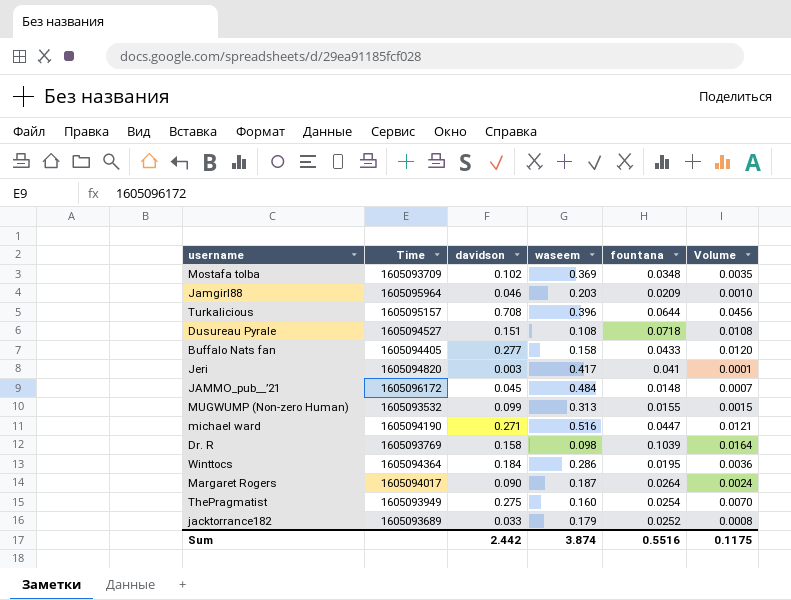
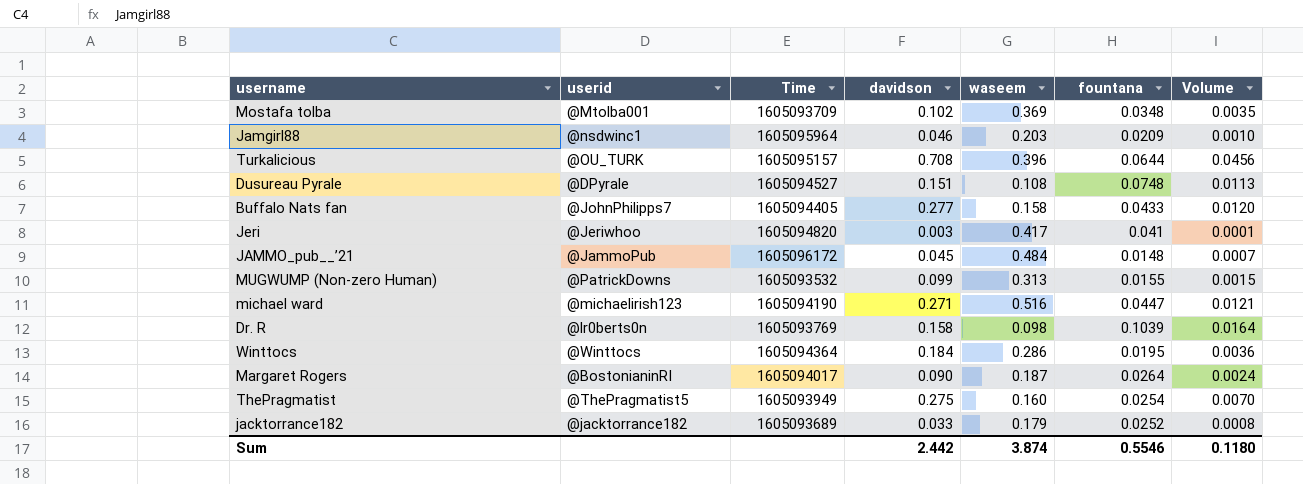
column userid | position: none -> 2
Dusureau Pyrale | fountana: 0.0718 -> 0.0748
Dusureau Pyrale | Volume: 0.0108 -> 0.0113
Sum | fountana: 0.5516 -> 0.5546
Sum | Volume: 0.1175 -> 0.1180

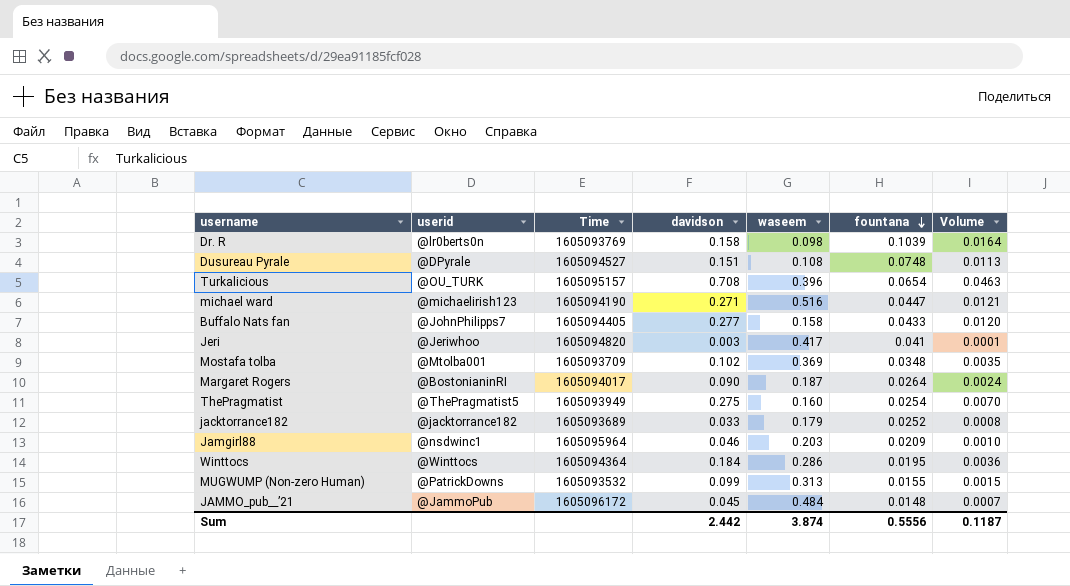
row order: none -> fountana descending
Turkalicious | fountana: 0.0644 -> 0.0654
Turkalicious | Volume: 0.0456 -> 0.0463
Sum | fountana: 0.5546 -> 0.5556
Sum | Volume: 0.1180 -> 0.1187

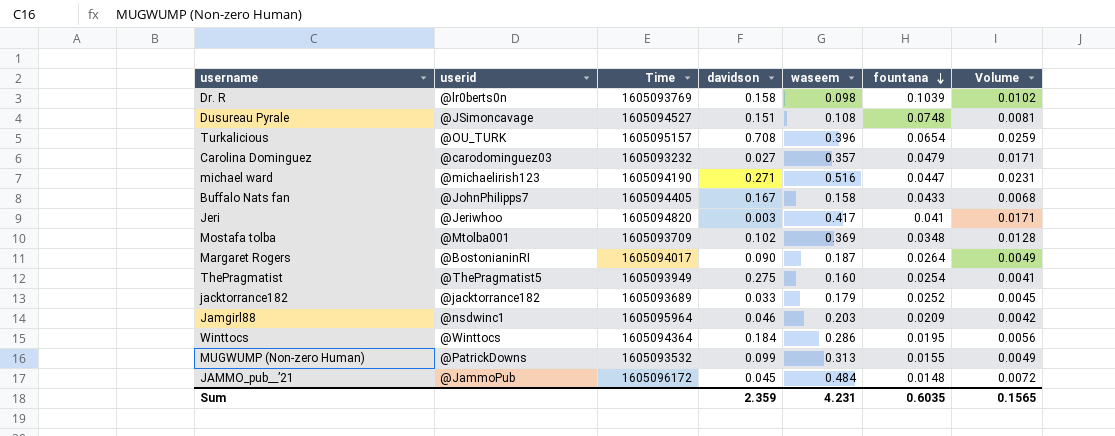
column Volume | formula: [davidson] * [fountana] -> [waseem] * [fountana]
Dusureau Pyrale | userid: @DPyrale -> @JSimoncavage
row Carolina Dominguez: none -> @carodominguez03 | 1605093232 | 0.027 | 0.357 | 0.0479 | 0.0171
Buffalo Nats fan | davidson: 0.277 -> 0.167
Sum | davidson: 2.442 -> 2.359
Sum | waseem: 3.874 -> 4.231
Sum | fountana: 0.5556 -> 0.6035
Sum | Volume: 0.1187 -> 0.1565

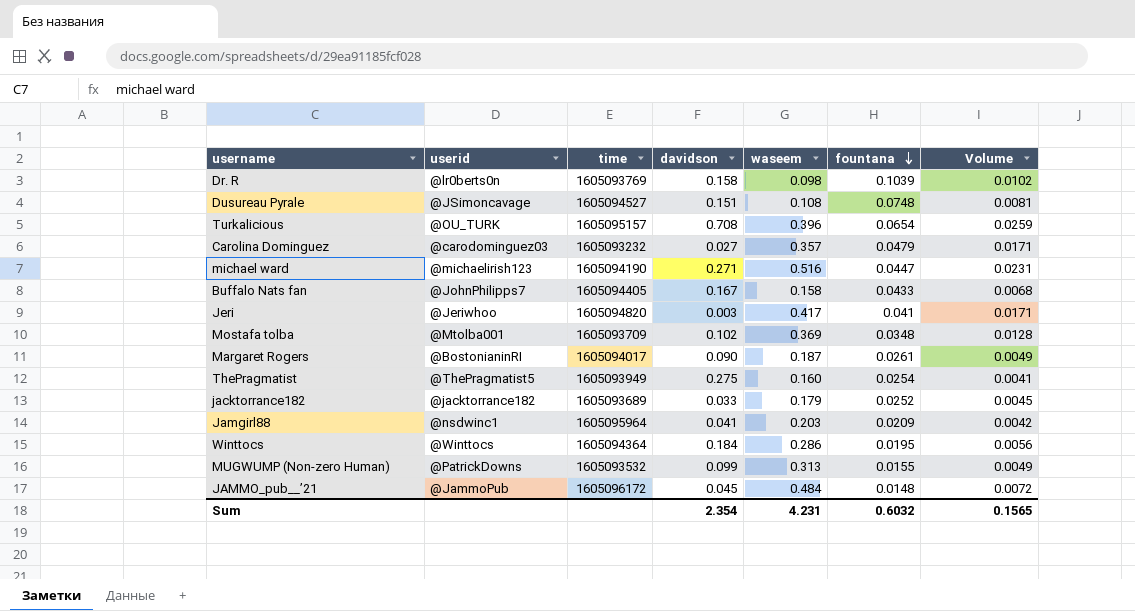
column name: Time -> time
Margaret Rogers | fountana: 0.0264 -> 0.0261
Jamgirl88 | davidson: 0.046 -> 0.041
Sum | davidson: 2.359 -> 2.354
Sum | fountana: 0.6035 -> 0.6032

